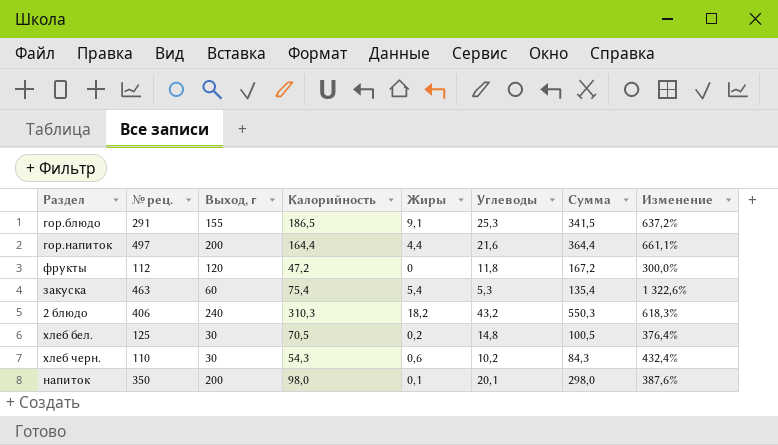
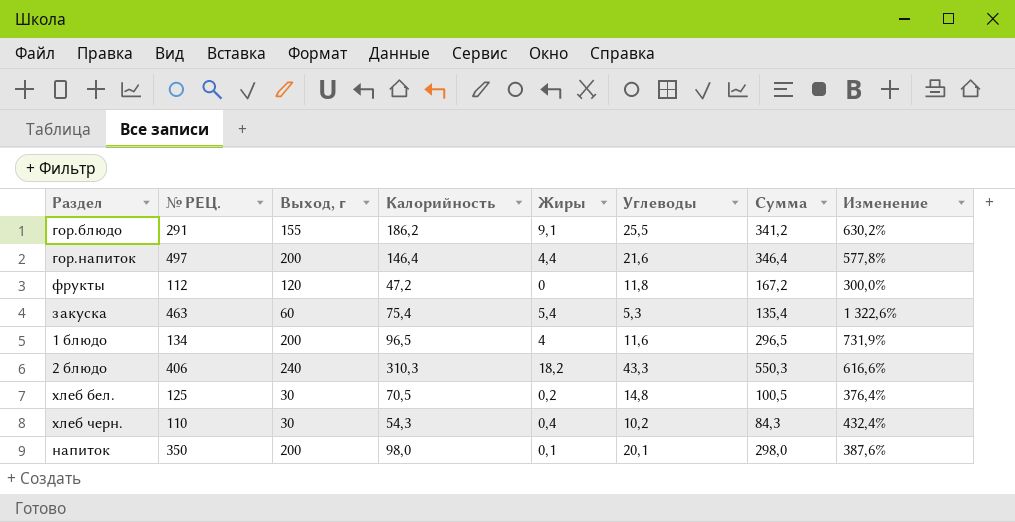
column name: № рец. -> № РЕЦ.
гор.блюдо | Калорийность: 186,5 -> 186,2
гор.блюдо | Углеводы: 25,3 -> 25,5
гор.блюдо | Сумма: 341,5 -> 341,2
гор.блюдо | Изменение: 637,2% -> 630,2%
гор.напиток | Калорийность: 164,4 -> 146,4
гор.напиток | Сумма: 364,4 -> 346,4
гор.напиток | Изменение: 661,1% -> 577,8%
row 1 блюдо: none -> 134 | 200 | 96,5 | 4 | 11,6 | 296,5 | 731,9%
2 блюдо | Углеводы: 43,2 -> 43,3
2 блюдо | Изменение: 618,3% -> 616,6%
хлеб черн. | Жиры: 0,6 -> 0,4

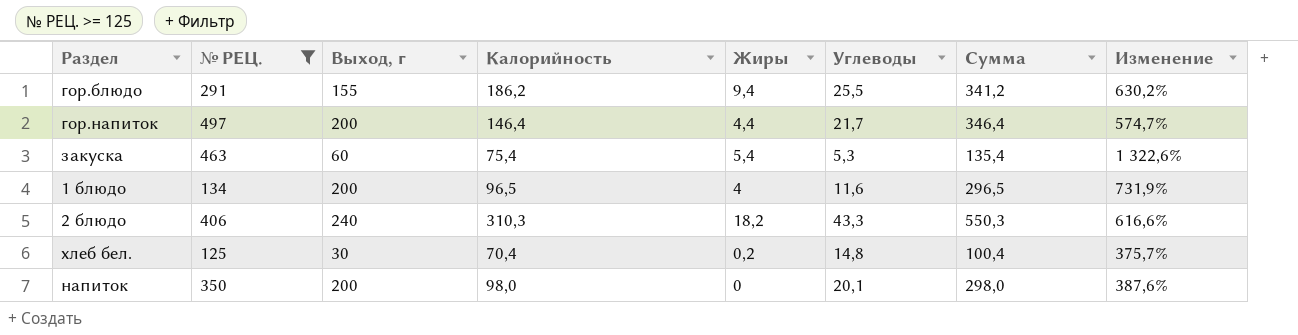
filter: none -> № РЕЦ. >= 125
гор.блюдо | Жиры: 9,1 -> 9,4
гор.напиток | Углеводы: 21,6 -> 21,7
гор.напиток | Изменение: 577,8% -> 574,7%
хлеб бел. | Калорийность: 70,5 -> 70,4
хлеб бел. | Сумма: 100,5 -> 100,4
хлеб бел. | Изменение: 376,4% -> 375,7%
напиток | Жиры: 0,1 -> 0

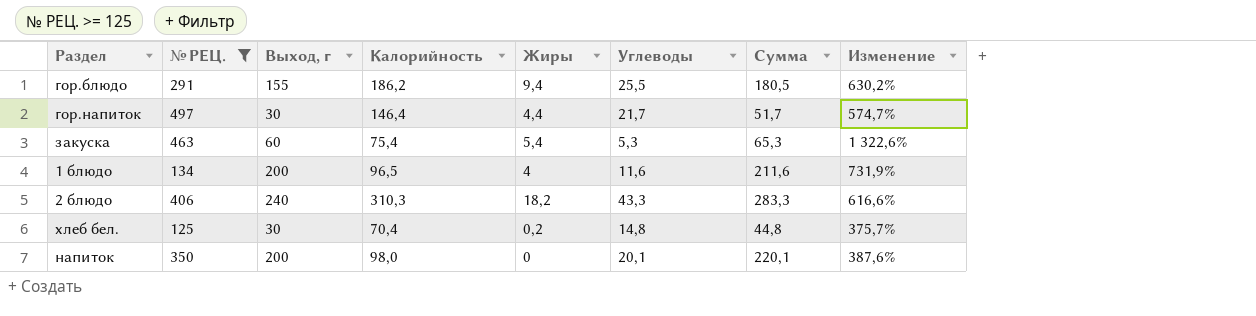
column Сумма | formula: [Выход, г] + [Калорийность] -> [Выход, г] + [Углеводы]
гор.напиток | Выход, г: 200 -> 30

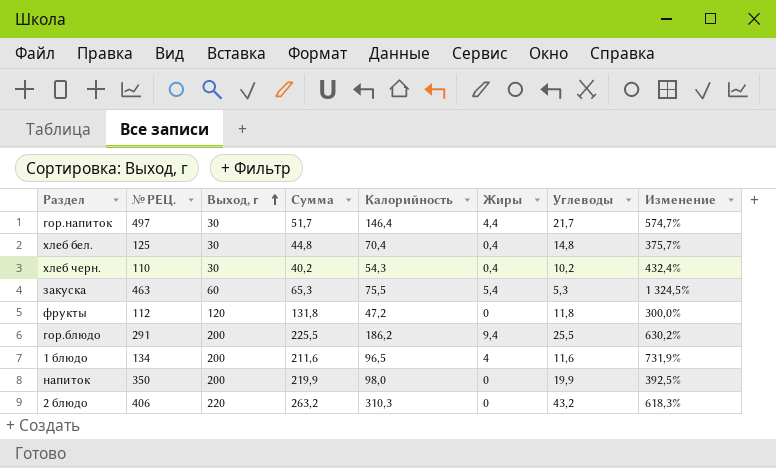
filter: № РЕЦ. >= 125 -> none
row order: none -> Выход, г ascending
column Сумма | position: 7 -> 4
хлеб бел. | Жиры: 0,2 -> 0,4
закуска | Калорийность: 75,4 -> 75,5
закуска | Изменение: 1 322,6% -> 1 324,5%
гор.блюдо | Выход, г: 155 -> 200
гор.блюдо | Сумма: 180,5 -> 225,5
напиток | Сумма: 220,1 -> 219,9
напиток | Углеводы: 20,1 -> 19,9
напиток | Изменение: 387,6% -> 392,5%
2 блюдо | Выход, г: 240 -> 220
2 блюдо | Сумма: 283,3 -> 263,2
2 блюдо | Жиры: 18,2 -> 0
2 блюдо | Углеводы: 43,3 -> 43,2
2 блюдо | Изменение: 616,6% -> 618,3%

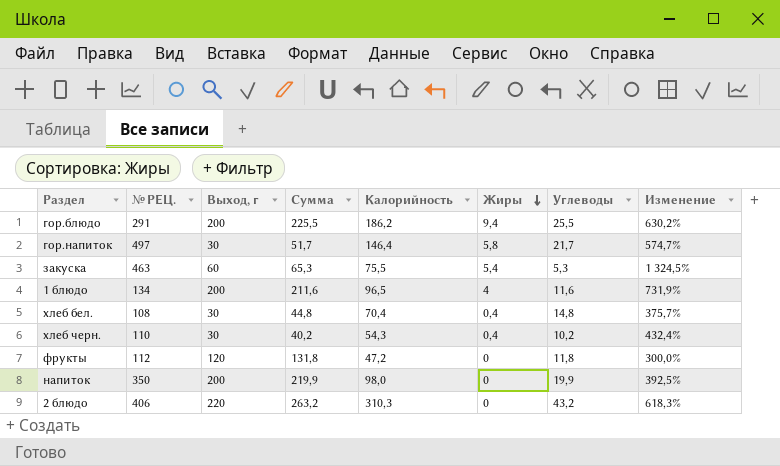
row order: Выход, г ascending -> Жиры descending
гор.напиток | Жиры: 4,4 -> 5,8
хлеб бел. | № РЕЦ.: 125 -> 108

